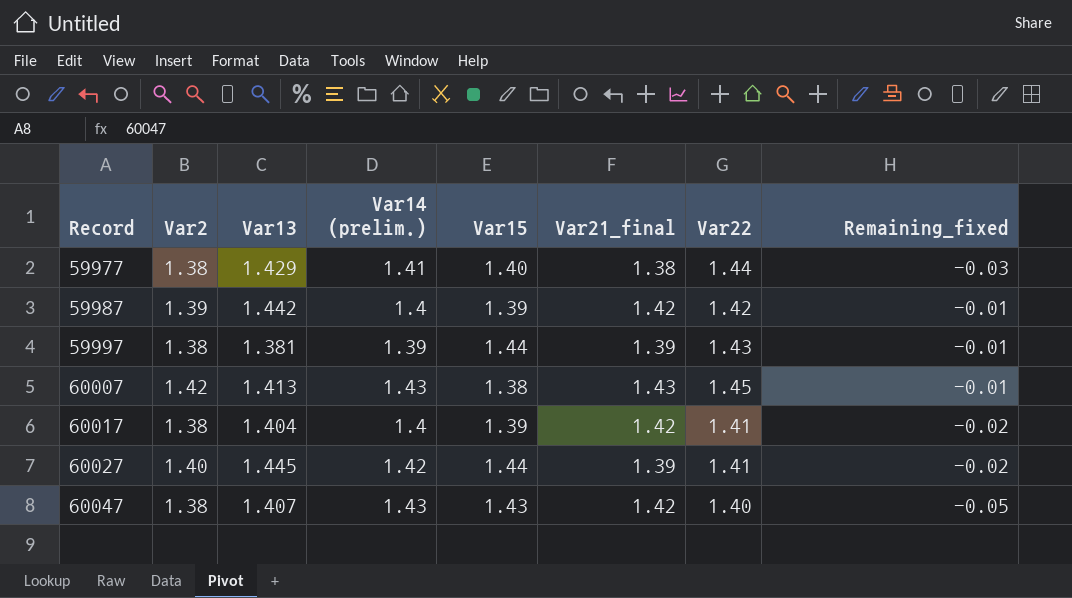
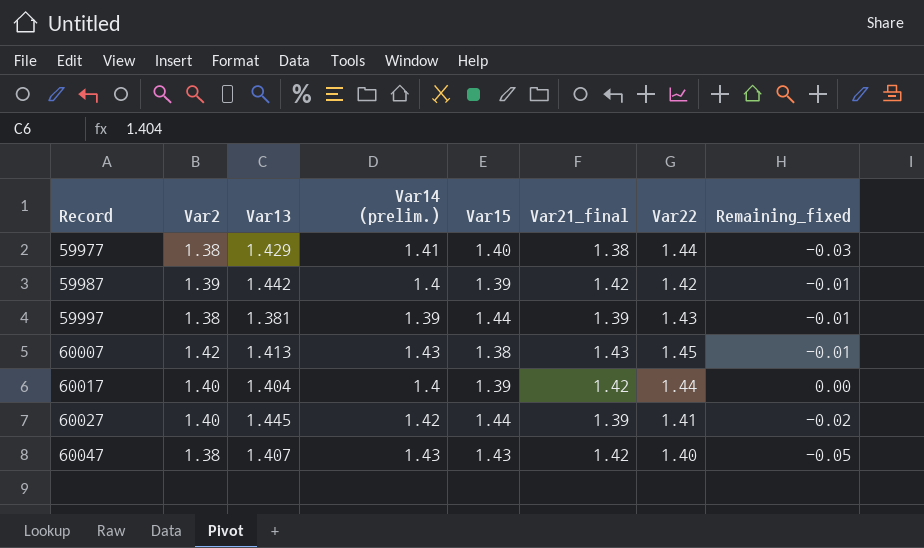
60017 | Var2: 1.38 -> 1.40
60017 | Var22: 1.41 -> 1.44
60017 | Remaining_fixed: -0.02 -> 0.00

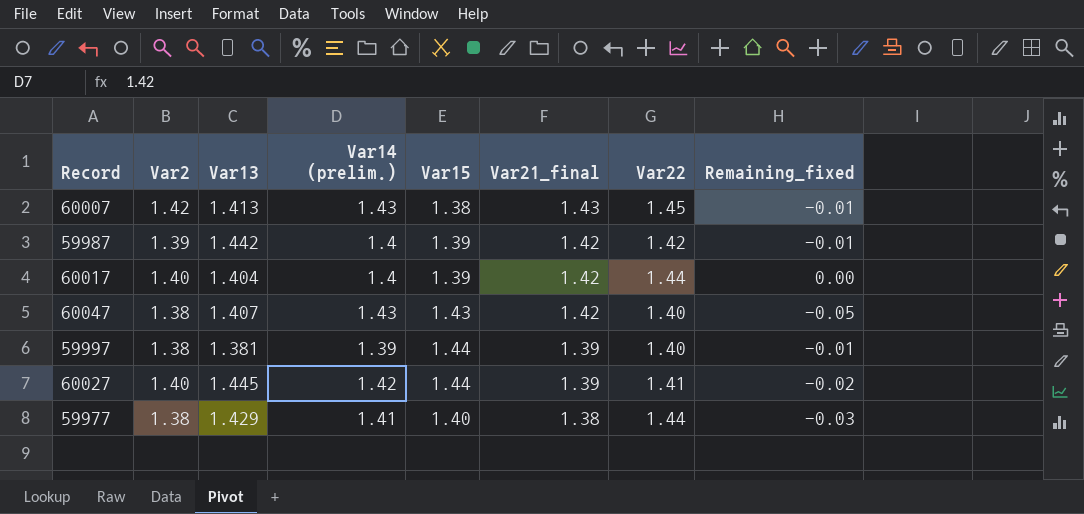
row order: Record ascending -> Var21_final descending
59997 | Var22: 1.43 -> 1.40

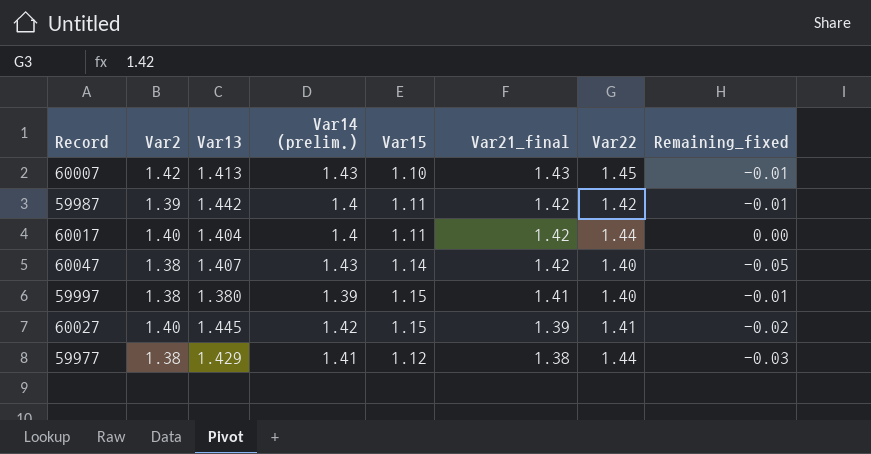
60007 | Var15: 1.38 -> 1.10
59987 | Var15: 1.39 -> 1.11
60017 | Var15: 1.39 -> 1.11
60047 | Var15: 1.43 -> 1.14
59997 | Var13: 1.381 -> 1.380
59997 | Var15: 1.44 -> 1.15
59997 | Var21_final: 1.39 -> 1.41
60027 | Var15: 1.44 -> 1.15
59977 | Var15: 1.40 -> 1.12

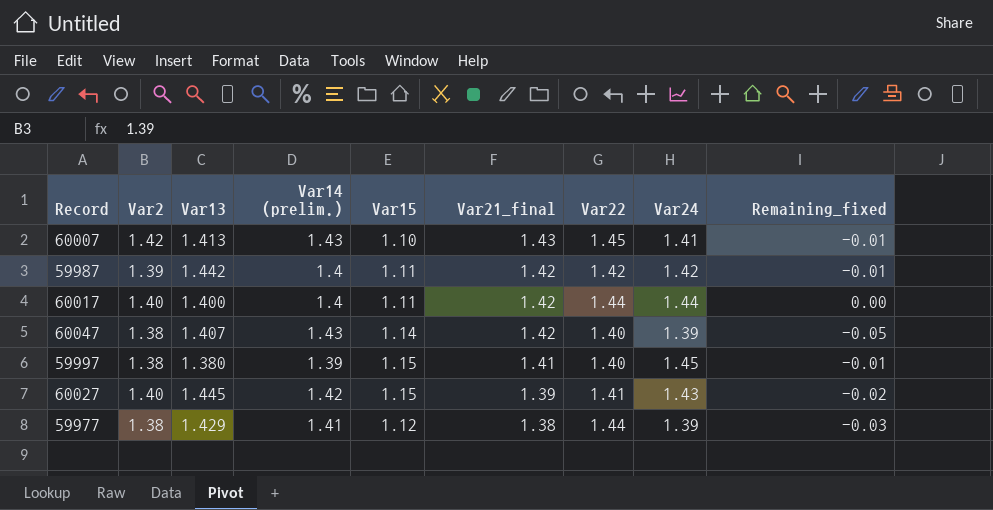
column Var24 | position: none -> 8
60017 | Var13: 1.404 -> 1.400

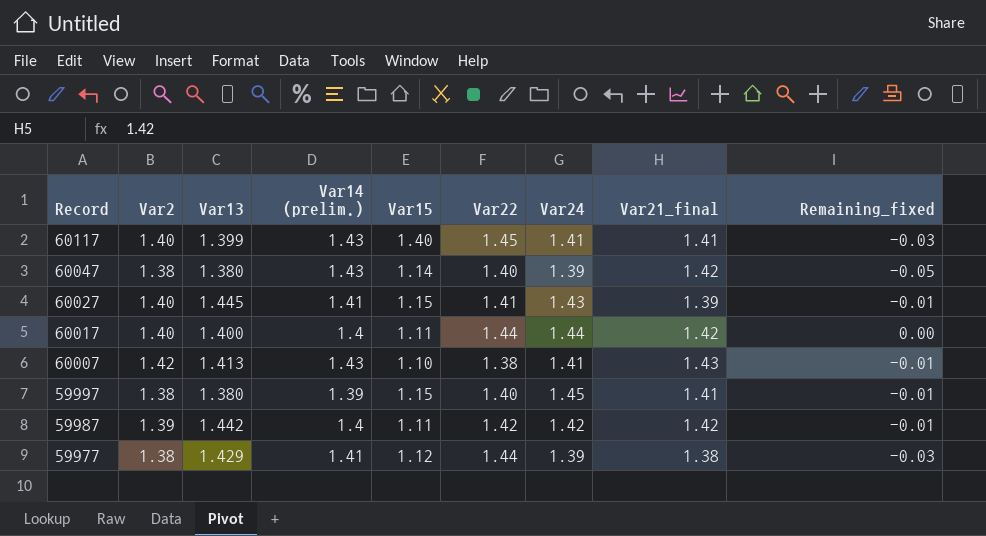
row order: Var21_final descending -> Record descending
column Var21_final | position: 6 -> 8
row 60117: none -> 1.40 | 1.399 | 1.43 | 1.40 | 1.45 | 1.41 | 1.41 | -0.03
60047 | Var13: 1.407 -> 1.380
60027 | Var14 (prelim.): 1.42 -> 1.41
60027 | Remaining_fixed: -0.02 -> -0.01
60007 | Var22: 1.45 -> 1.38

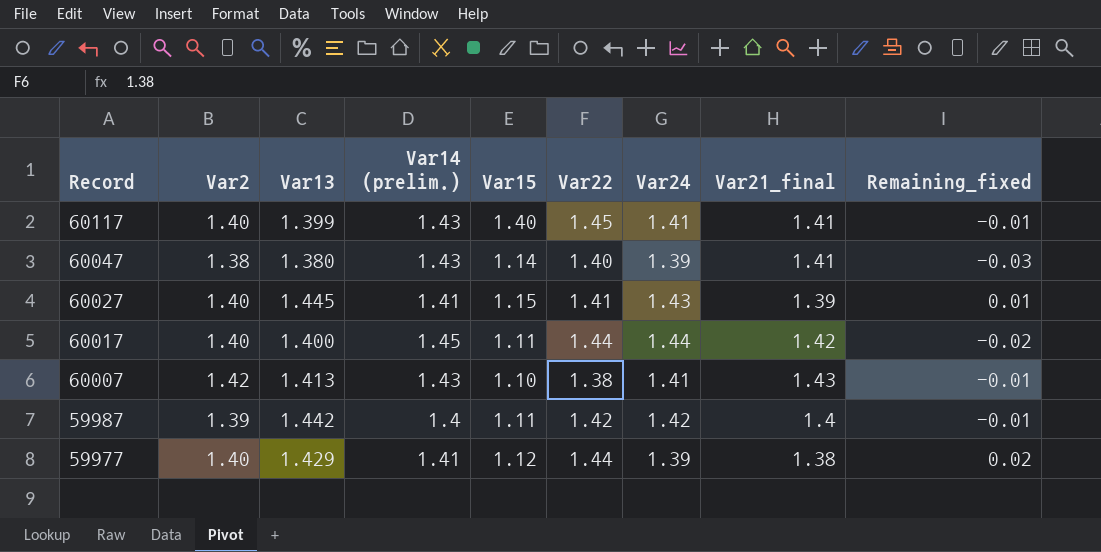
column Remaining_fixed | formula: [Var2] - [Var14 (prelim.)] -> [Var2] - [Var21_final]
row 59997: 1.38 | 1.380 | 1.39 | 1.15 | 1.40 | 1.45 | 1.41 | -0.01 -> none
60047 | Var21_final: 1.42 -> 1.41
60017 | Var14 (prelim.): 1.4 -> 1.45
59987 | Var21_final: 1.42 -> 1.4
59977 | Var2: 1.38 -> 1.40

